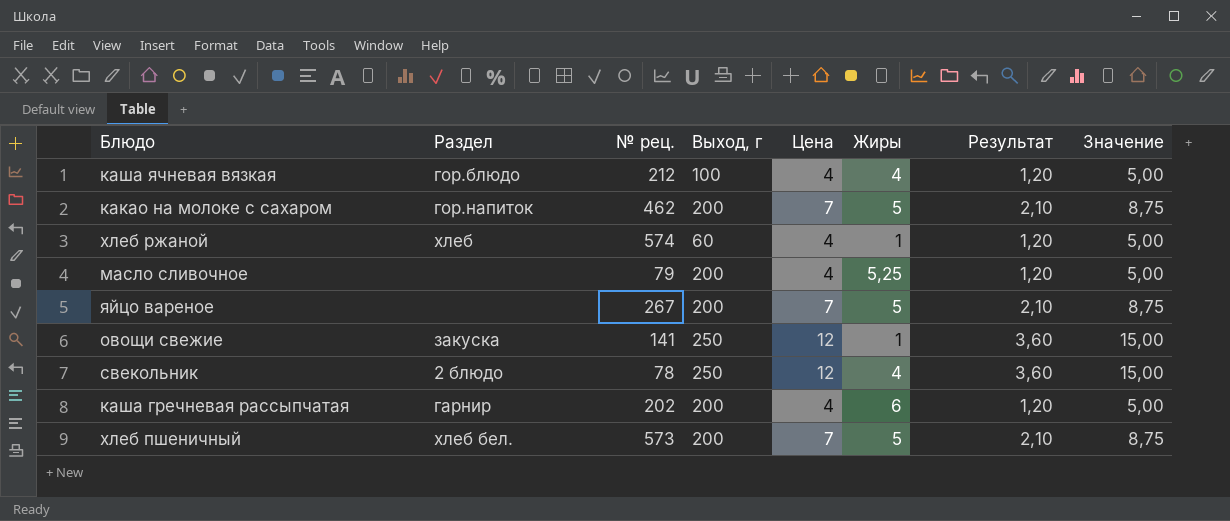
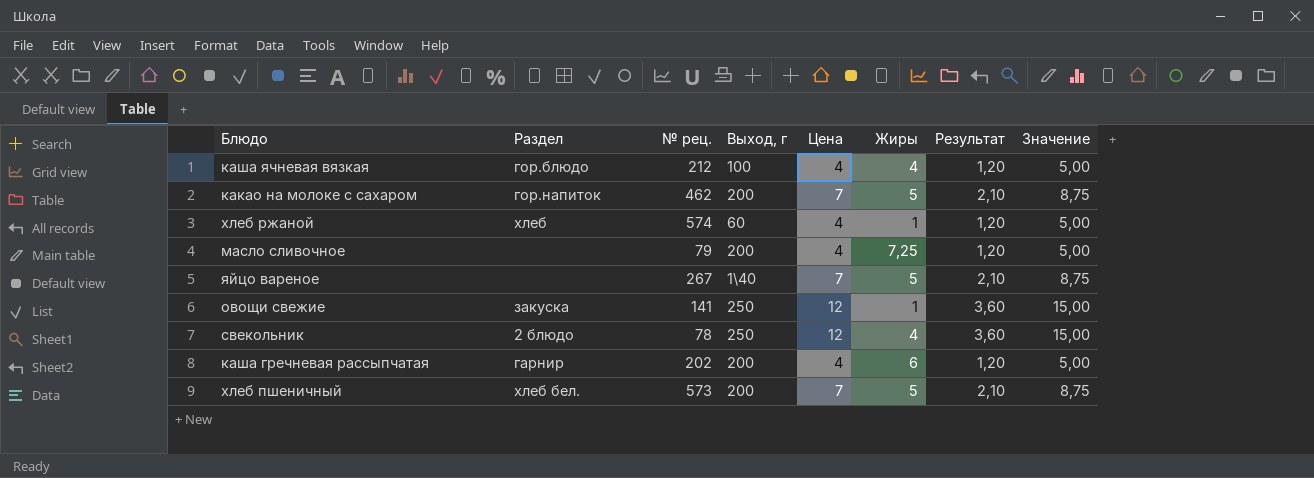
масло сливочное | Жиры: 5,25 -> 7,25
яйцо вареное | Выход, г: 200 -> 1\40

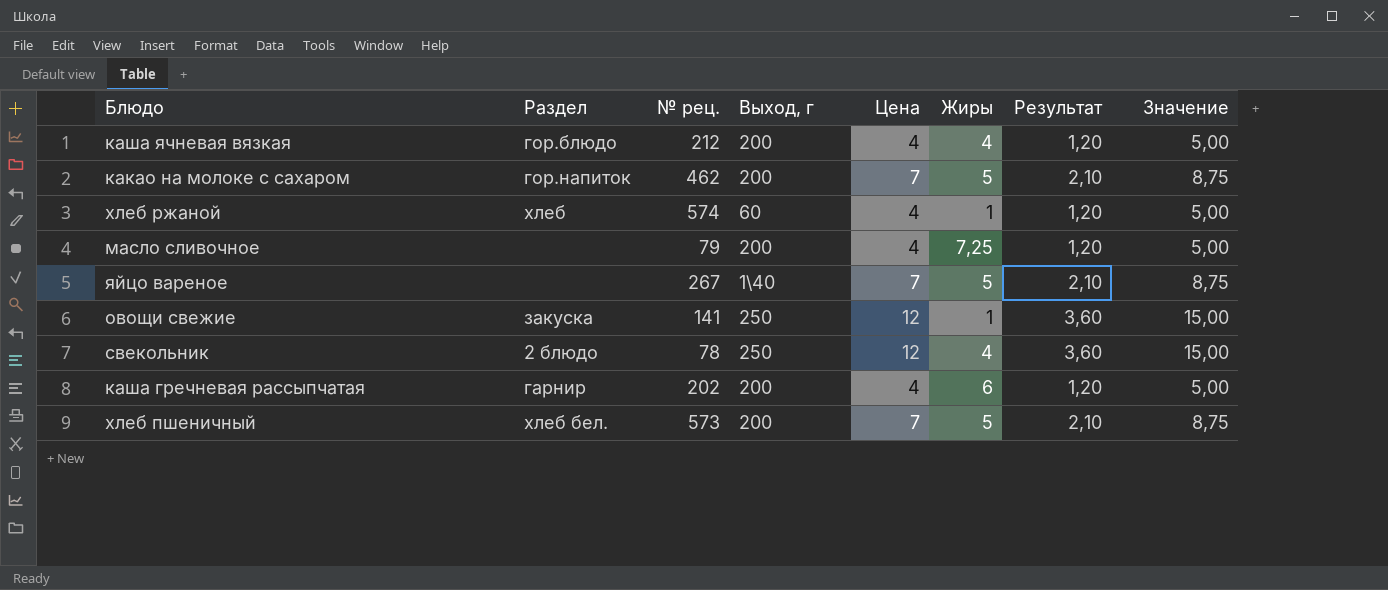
каша ячневая вязкая | Выход, г: 100 -> 200

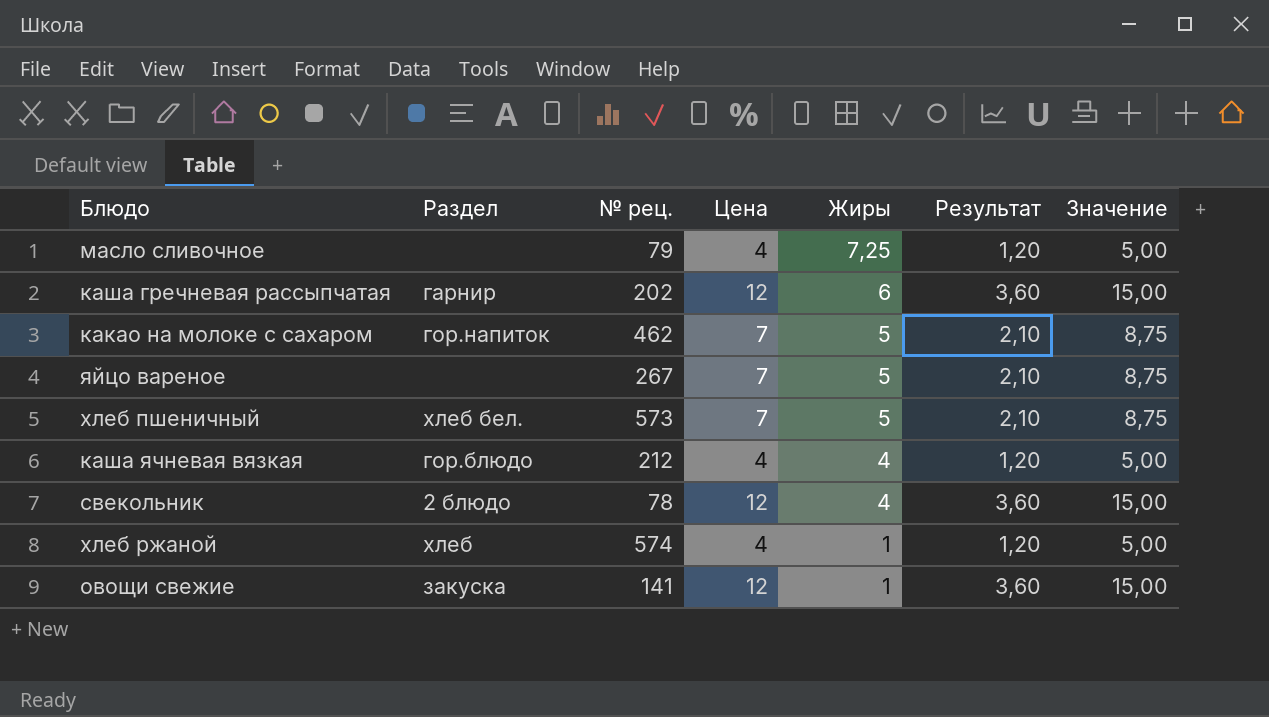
row order: none -> Жиры descending
column Выход, г | position: 4 -> none
каша гречневая рассыпчатая | Цена: 4 -> 12
каша гречневая рассыпчатая | Результат: 1,20 -> 3,60
каша гречневая рассыпчатая | Значение: 5,00 -> 15,00

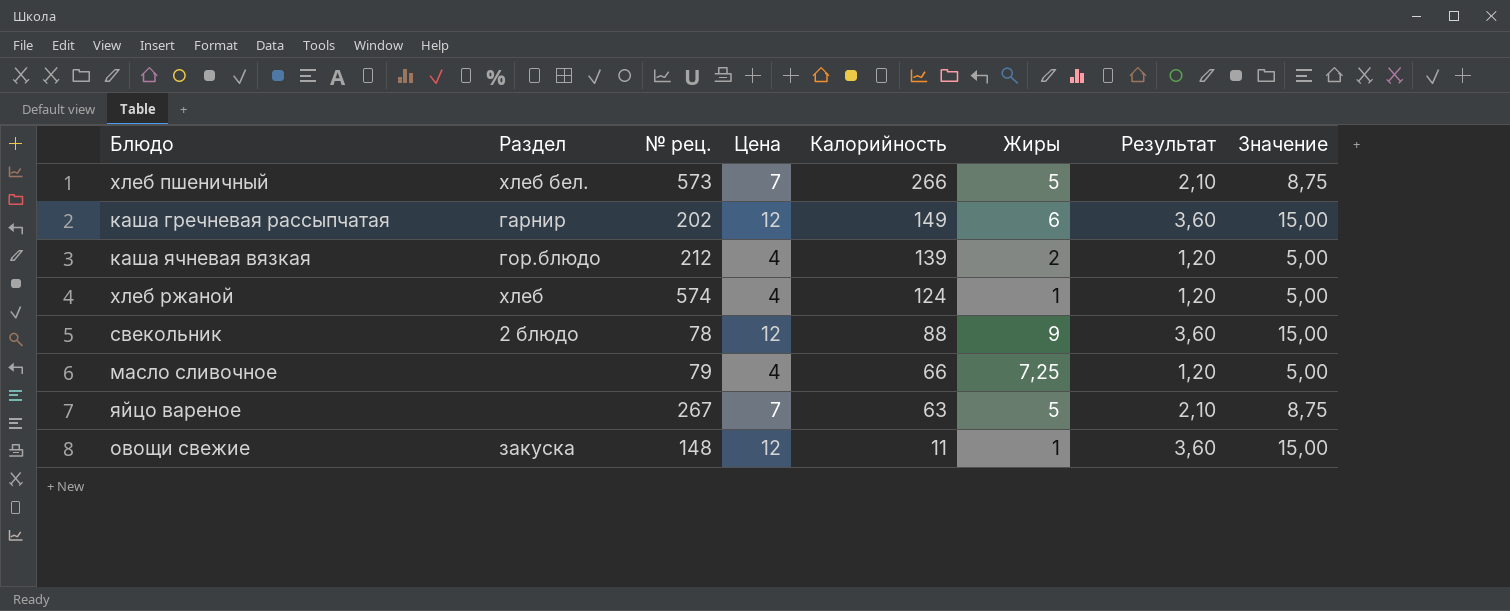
row order: Жиры descending -> Калорийность descending
column Калорийность | position: none -> 5
row какао на молоке с сахаром: гор.напиток | 462 | 7 | 5 | 2,10 | 8,75 -> none
каша ячневая вязкая | Жиры: 4 -> 2
свекольник | Жиры: 4 -> 9
овощи свежие | № рец.: 141 -> 148

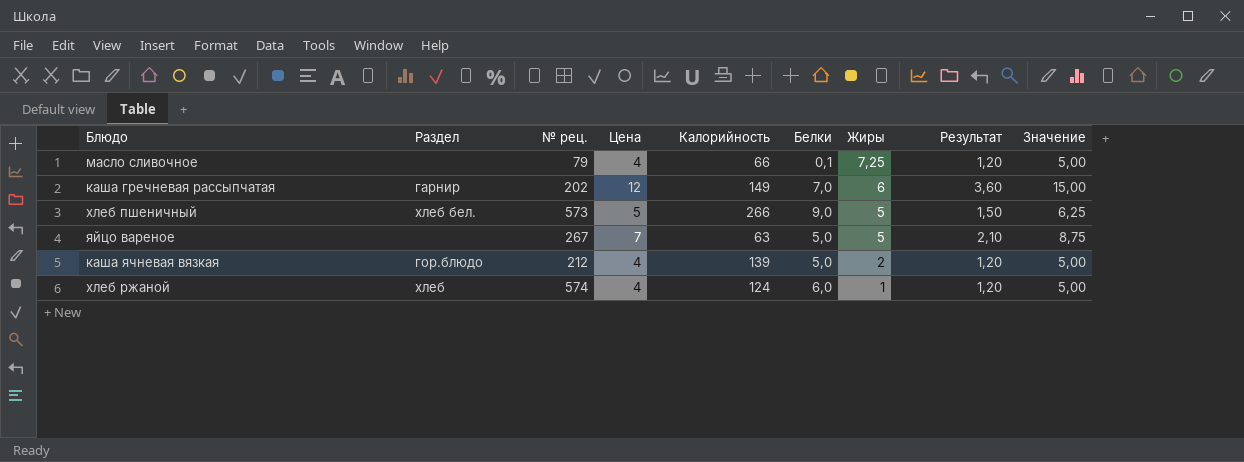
row order: Калорийность descending -> Жиры descending
column Белки | position: none -> 6
row свекольник: 2 блюдо | 78 | 12 | 88 | 9 | 3,60 | 15,00 -> none
row овощи свежие: закуска | 148 | 12 | 11 | 1 | 3,60 | 15,00 -> none
хлеб пшеничный | Цена: 7 -> 5
хлеб пшеничный | Результат: 2,10 -> 1,50
хлеб пшеничный | Значение: 8,75 -> 6,25

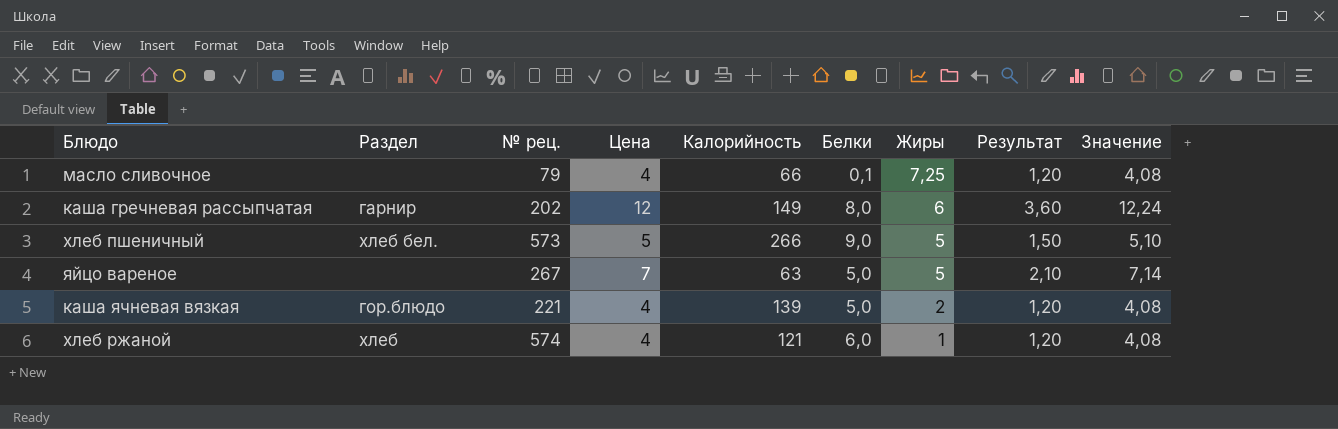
column Значение | formula: [Цена] * 1,25 -> [Цена] * 1,02
каша гречневая рассыпчатая | Белки: 7,0 -> 8,0
каша ячневая вязкая | № рец.: 212 -> 221
хлеб ржаной | Калорийность: 124 -> 121

